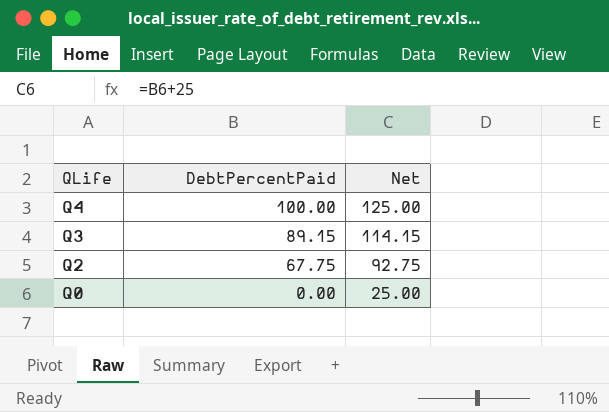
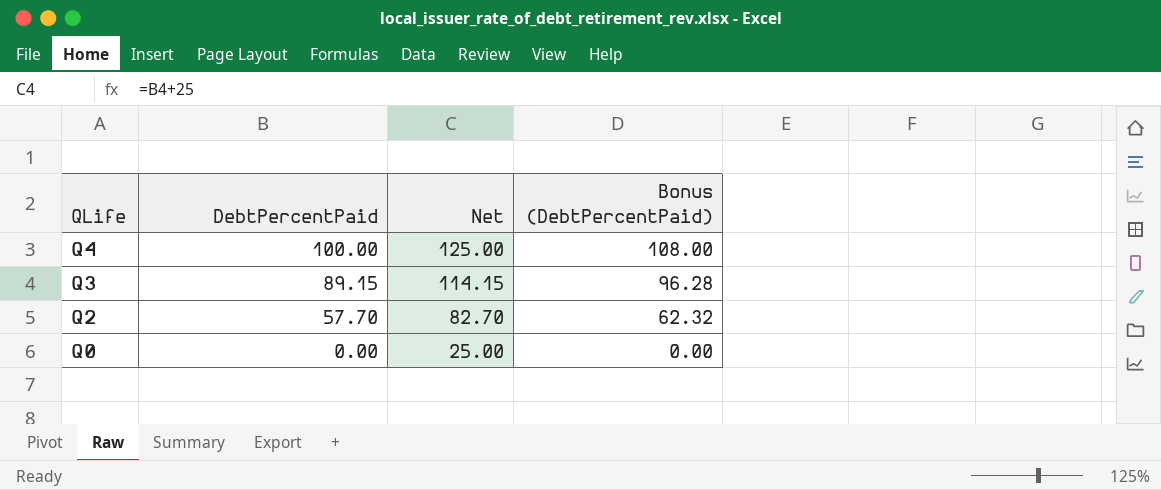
column Bonus (DebtPercentPaid) | formula: none -> [DebtPercentPaid] * 1.08
Q2 | DebtPercentPaid: 67.75 -> 57.70
Q2 | Net: 92.75 -> 82.70

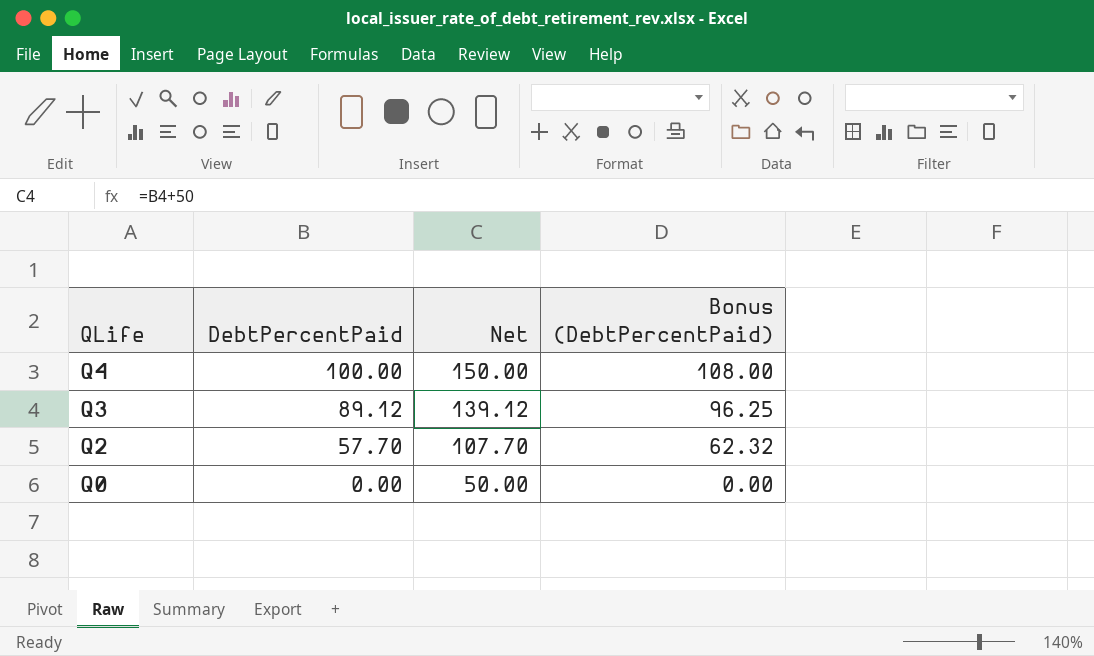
column Net | formula: [DebtPercentPaid] + 25 -> [DebtPercentPaid] + 50
Q3 | DebtPercentPaid: 89.15 -> 89.12
Q3 | Bonus (DebtPercentPaid): 96.28 -> 96.25

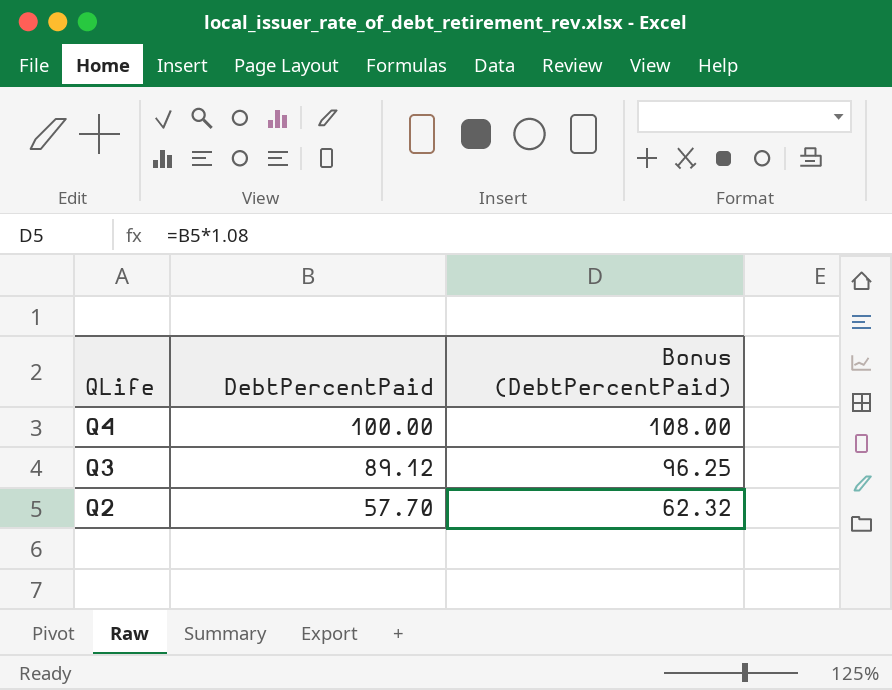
column Net | formula: [DebtPercentPaid] + 50 -> none
row Q0: 0.00 | 50.00 | 0.00 -> none

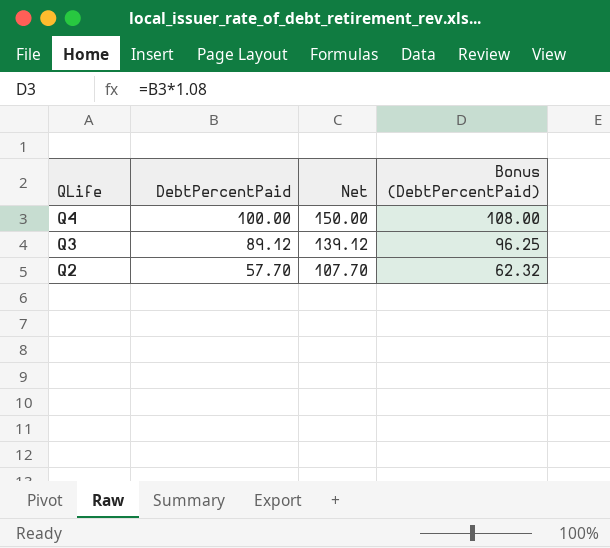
column Net | formula: none -> [DebtPercentPaid] + 50

